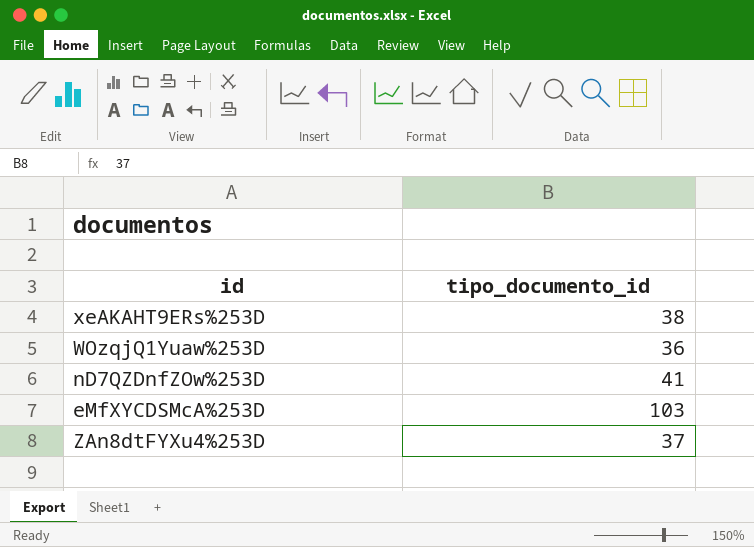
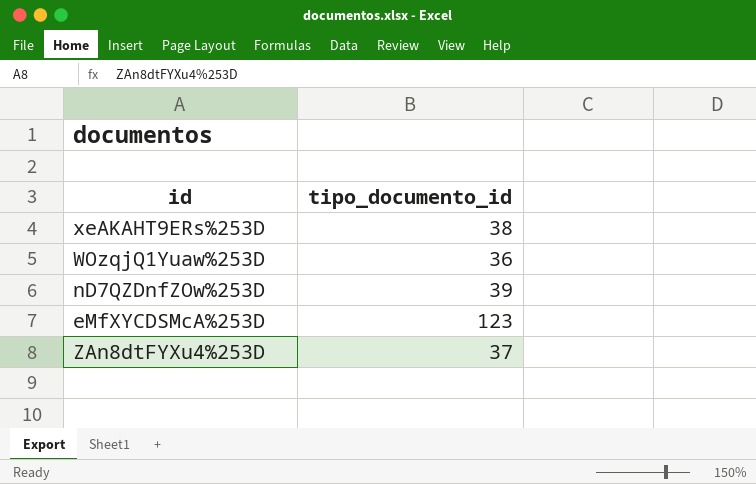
nD7QZDnfZOw%253D | tipo_documento_id: 41 -> 39
eMfXYCDSMcA%253D | tipo_documento_id: 103 -> 123

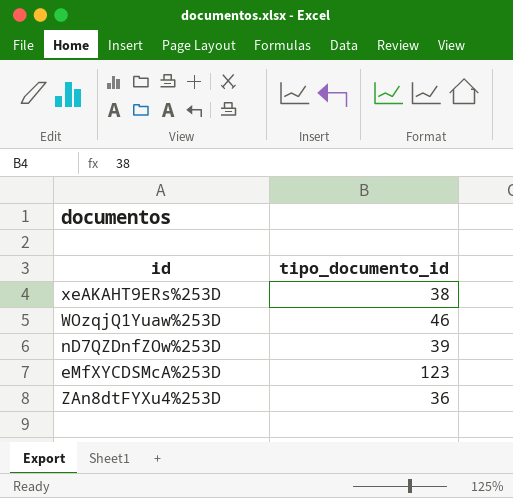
WOzqjQ1Yuaw%253D | tipo_documento_id: 36 -> 46
ZAn8dtFYXu4%253D | tipo_documento_id: 37 -> 36

